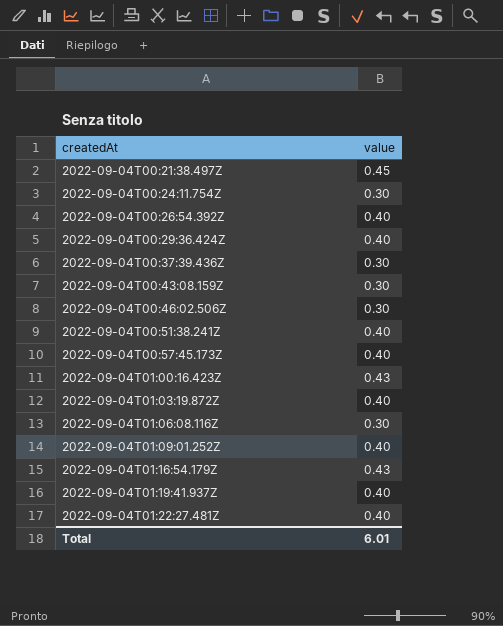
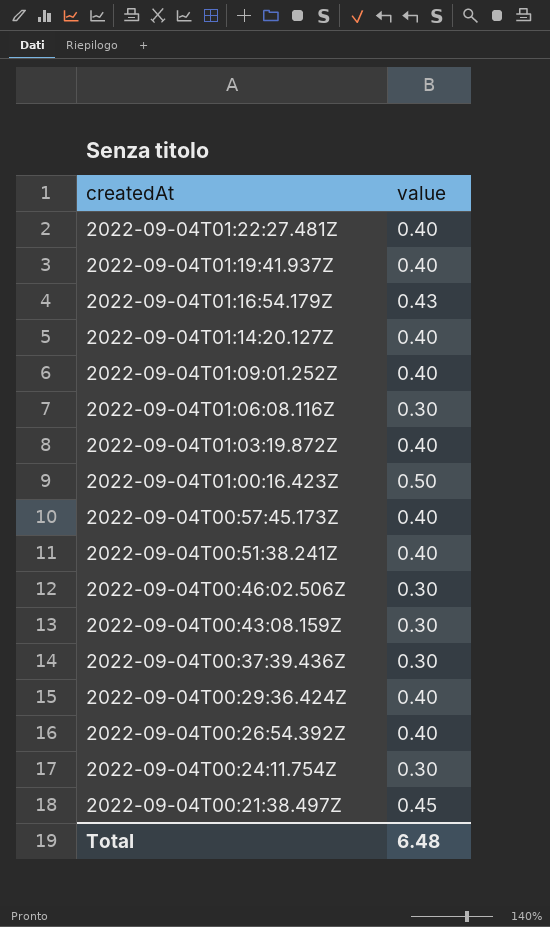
row order: createdAt ascending -> createdAt descending
row 2022-09-04T01:14:20.127Z: none -> 0.40
2022-09-04T01:00:16.423Z | value: 0.43 -> 0.50
Total | value: 6.01 -> 6.48

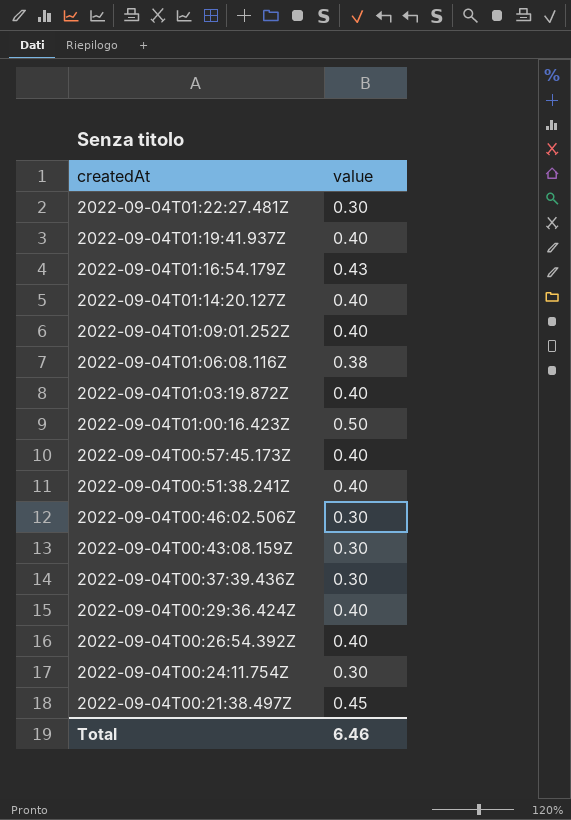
2022-09-04T01:22:27.481Z | value: 0.40 -> 0.30
2022-09-04T01:06:08.116Z | value: 0.30 -> 0.38
Total | value: 6.48 -> 6.46

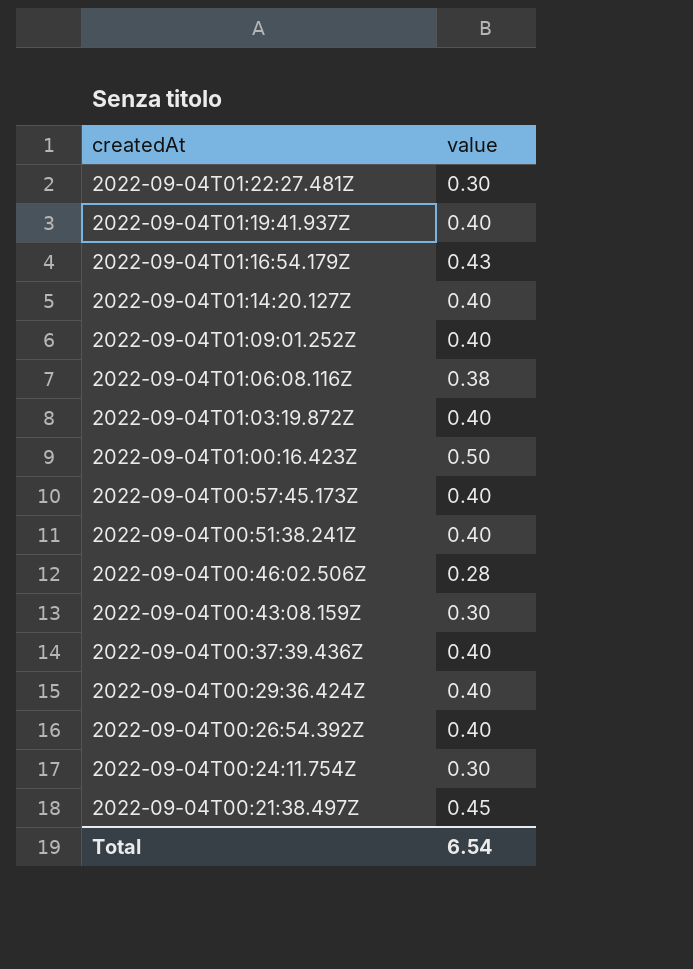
2022-09-04T00:46:02.506Z | value: 0.30 -> 0.28
2022-09-04T00:37:39.436Z | value: 0.30 -> 0.40
Total | value: 6.46 -> 6.54

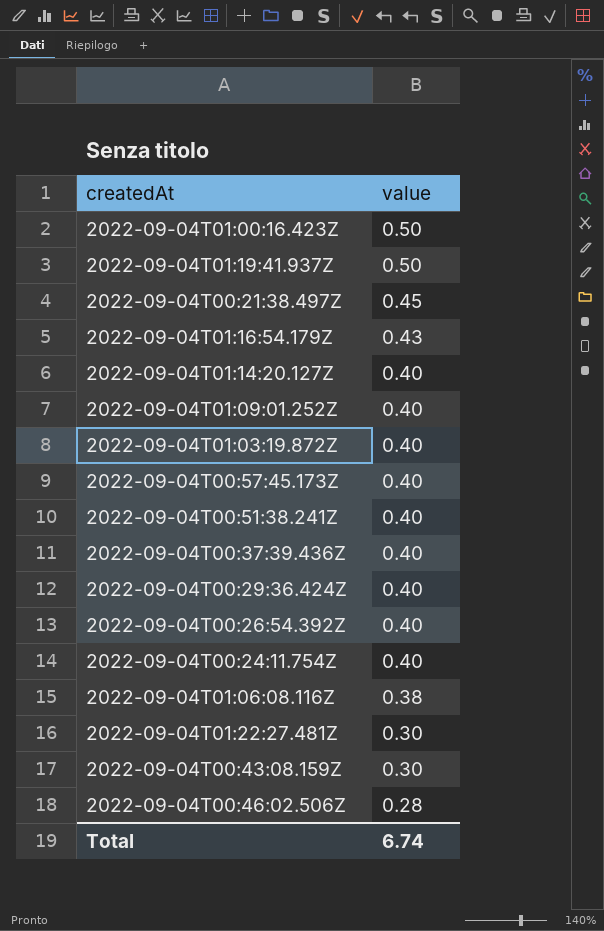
row order: createdAt descending -> value descending
2022-09-04T01:19:41.937Z | value: 0.40 -> 0.50
2022-09-04T00:24:11.754Z | value: 0.30 -> 0.40
Total | value: 6.54 -> 6.74

